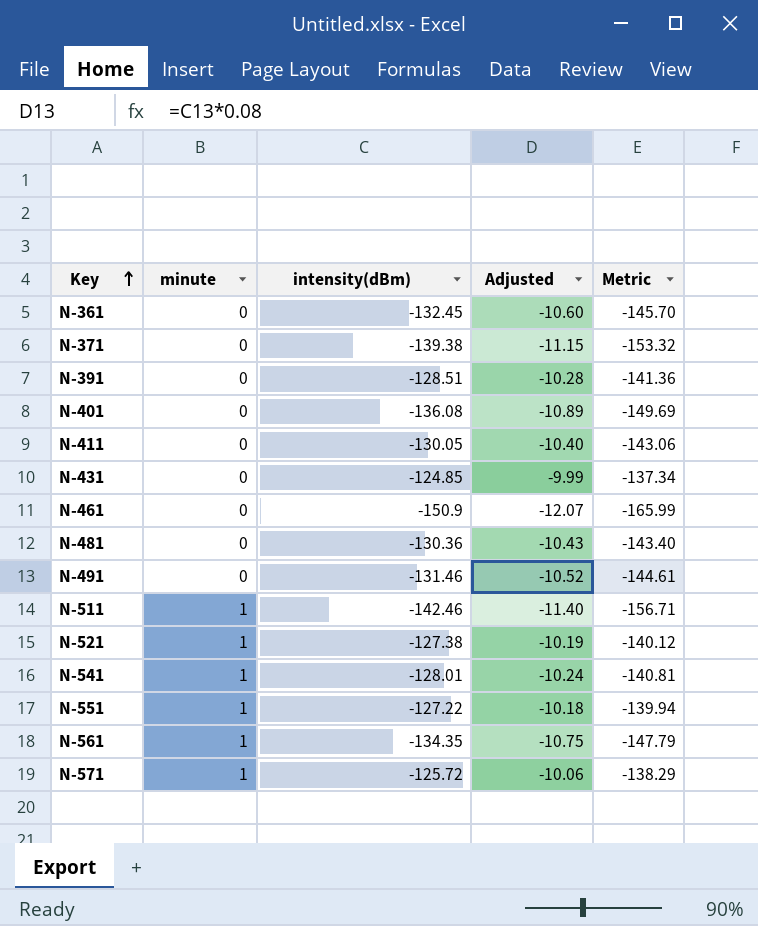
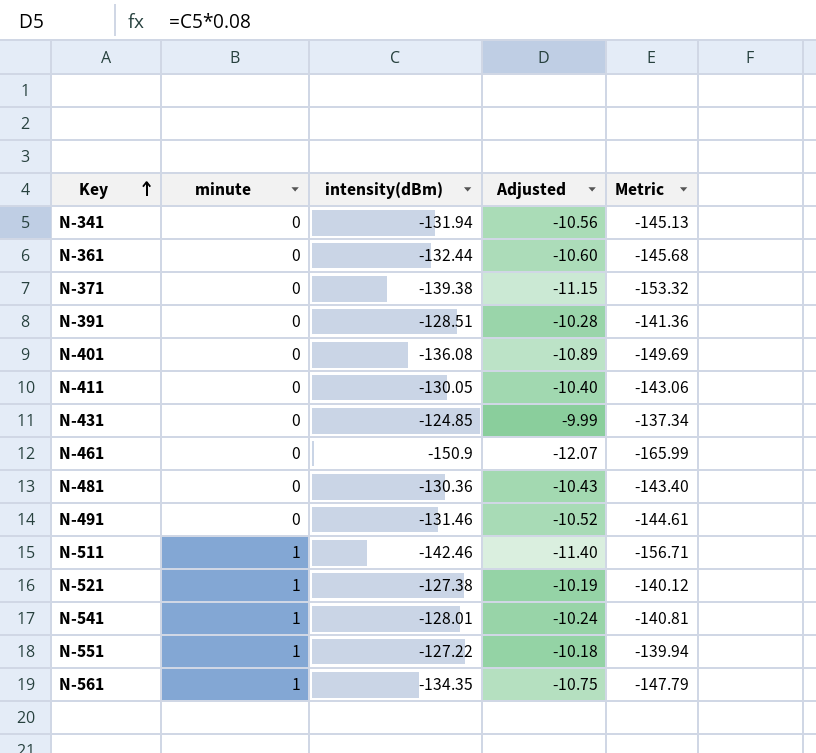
row N-571: 1 | -125.72 | -10.06 | -138.29 -> none
row N-341: none -> 0 | -131.94 | -10.56 | -145.13
N-361 | intensity(dBm): -132.45 -> -132.44
N-361 | Metric: -145.70 -> -145.68

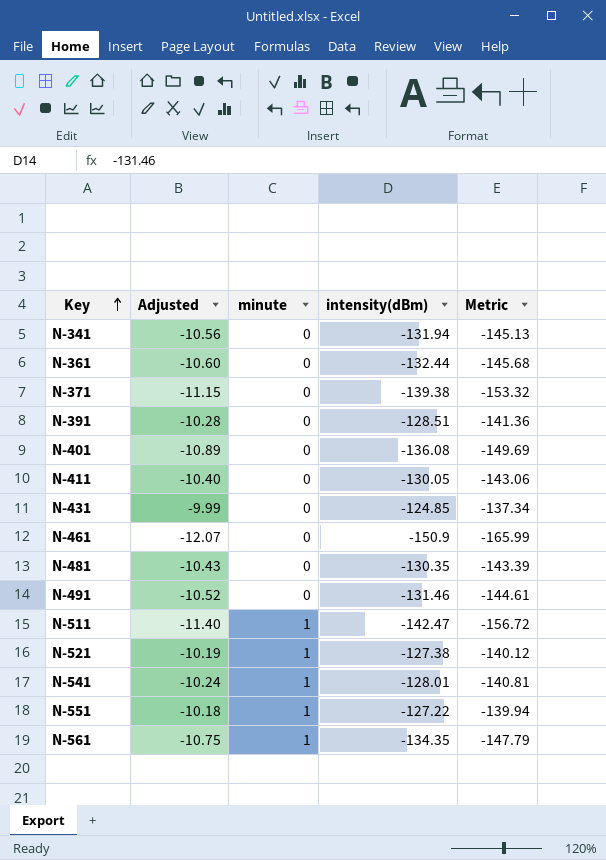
column Adjusted | position: 4 -> 2
N-481 | intensity(dBm): -130.36 -> -130.35
N-481 | Metric: -143.40 -> -143.39
N-511 | intensity(dBm): -142.46 -> -142.47
N-511 | Metric: -156.71 -> -156.72

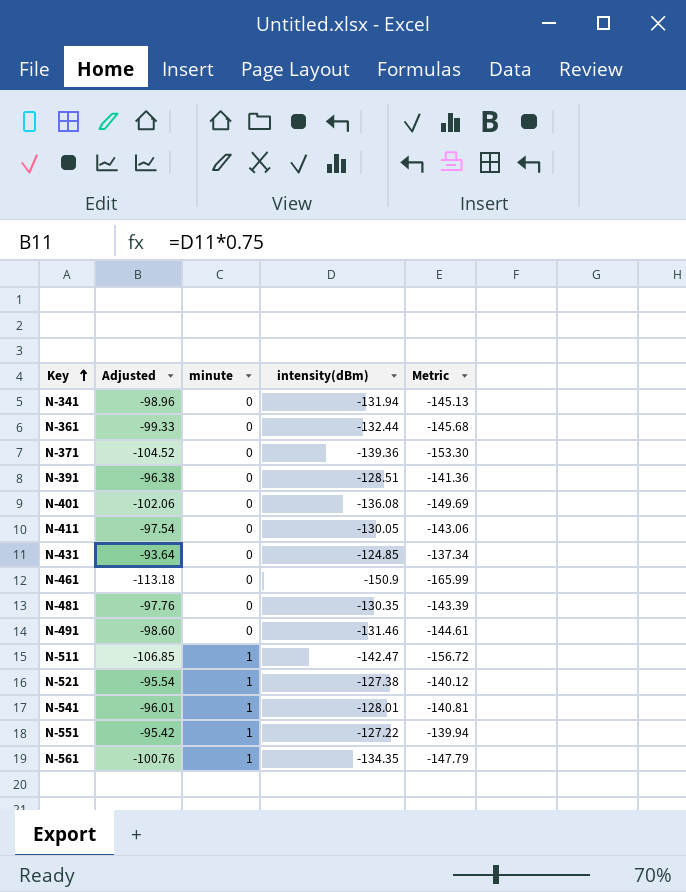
column Adjusted | formula: [intensity(dBm)] * 0.08 -> [intensity(dBm)] * 0.75
N-371 | intensity(dBm): -139.38 -> -139.36
N-371 | Metric: -153.32 -> -153.30

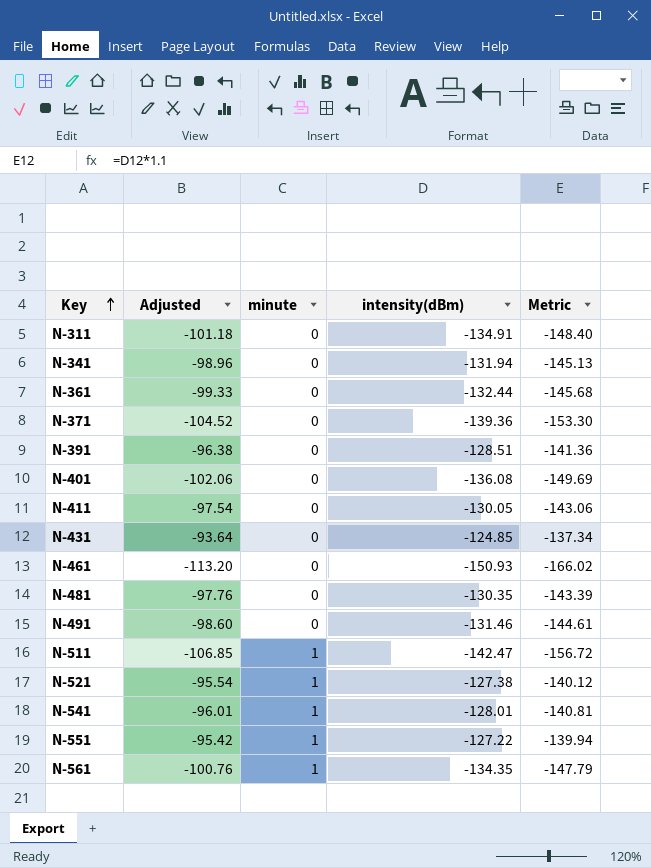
row N-311: none -> -101.18 | 0 | -134.91 | -148.40
N-461 | Adjusted: -113.18 -> -113.20
N-461 | intensity(dBm): -150.9 -> -150.93
N-461 | Metric: -165.99 -> -166.02

